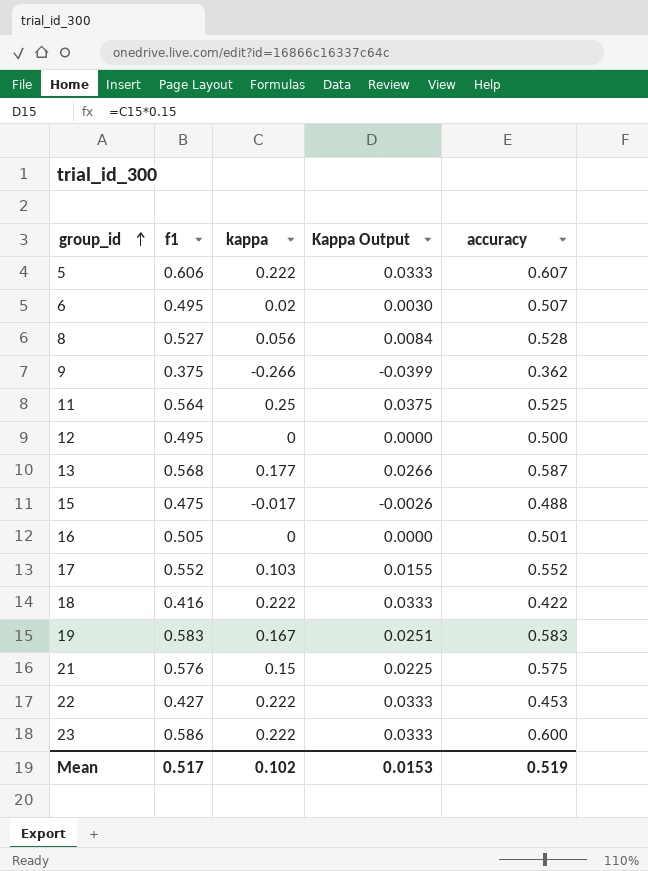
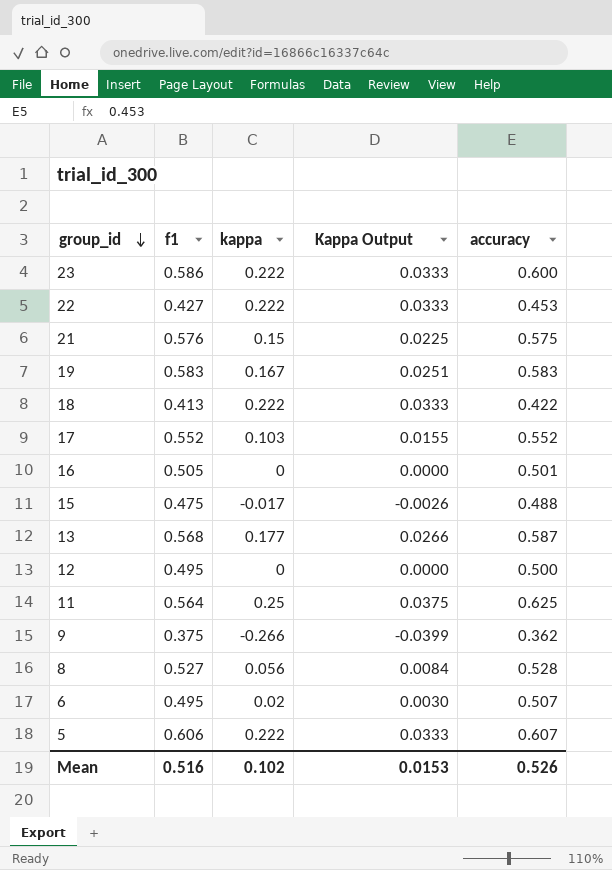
row order: group_id ascending -> group_id descending
18 | f1: 0.416 -> 0.413
11 | accuracy: 0.525 -> 0.625
Mean | f1: 0.517 -> 0.516
Mean | accuracy: 0.519 -> 0.526

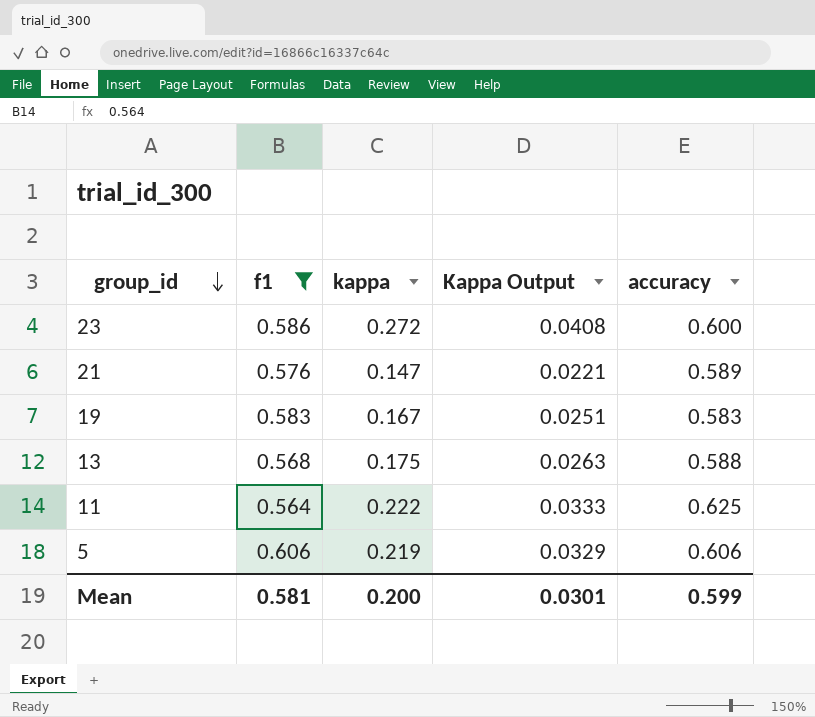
filter: none -> f1 >= 0.564
23 | kappa: 0.222 -> 0.272
23 | Kappa Output: 0.0333 -> 0.0408
21 | kappa: 0.15 -> 0.147
21 | Kappa Output: 0.0225 -> 0.0221
21 | accuracy: 0.575 -> 0.589
13 | kappa: 0.177 -> 0.175
13 | Kappa Output: 0.0266 -> 0.0263
13 | accuracy: 0.587 -> 0.588
11 | kappa: 0.25 -> 0.222
11 | Kappa Output: 0.0375 -> 0.0333
5 | kappa: 0.222 -> 0.219
5 | Kappa Output: 0.0333 -> 0.0329
5 | accuracy: 0.607 -> 0.606
Mean | f1: 0.516 -> 0.581
Mean | kappa: 0.102 -> 0.200
Mean | Kappa Output: 0.0153 -> 0.0301
Mean | accuracy: 0.526 -> 0.599

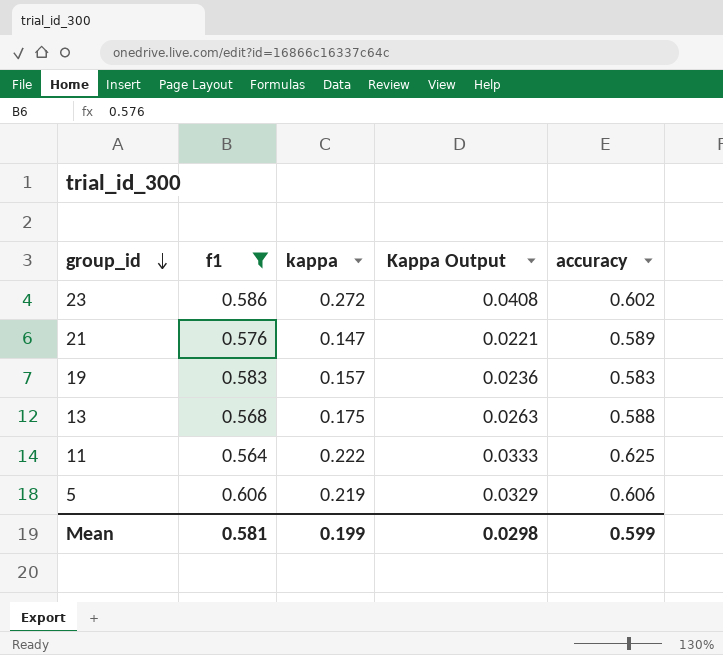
23 | accuracy: 0.600 -> 0.602
19 | kappa: 0.167 -> 0.157
19 | Kappa Output: 0.0251 -> 0.0236
Mean | kappa: 0.200 -> 0.199
Mean | Kappa Output: 0.0301 -> 0.0298

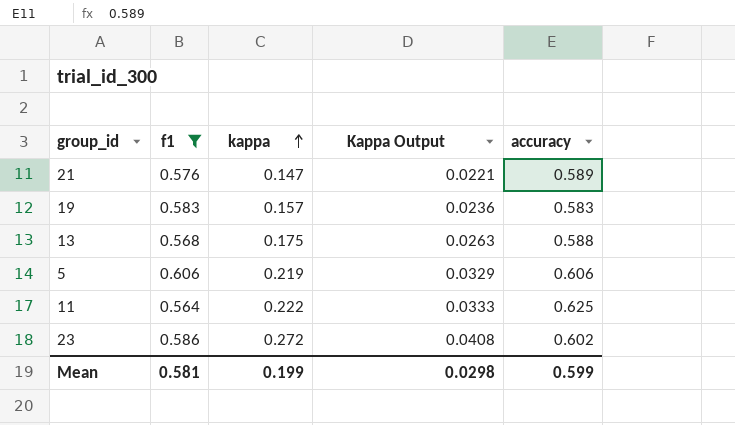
row order: group_id descending -> kappa ascending

